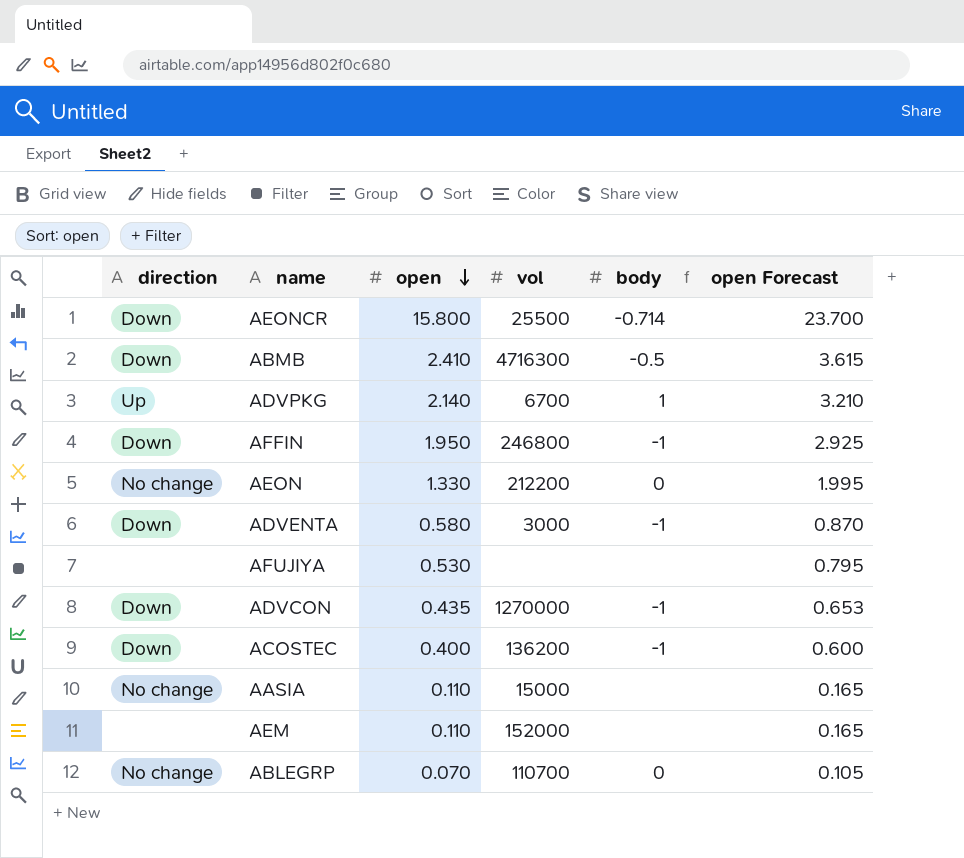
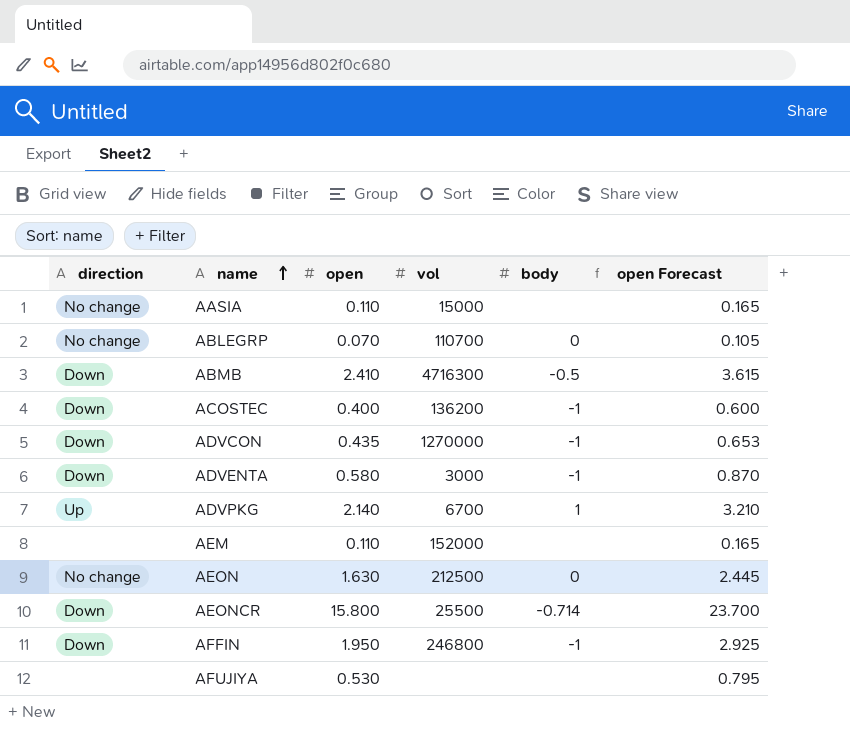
row order: open descending -> name ascending
AEON | open: 1.330 -> 1.630
AEON | vol: 212200 -> 212500
AEON | open Forecast: 1.995 -> 2.445

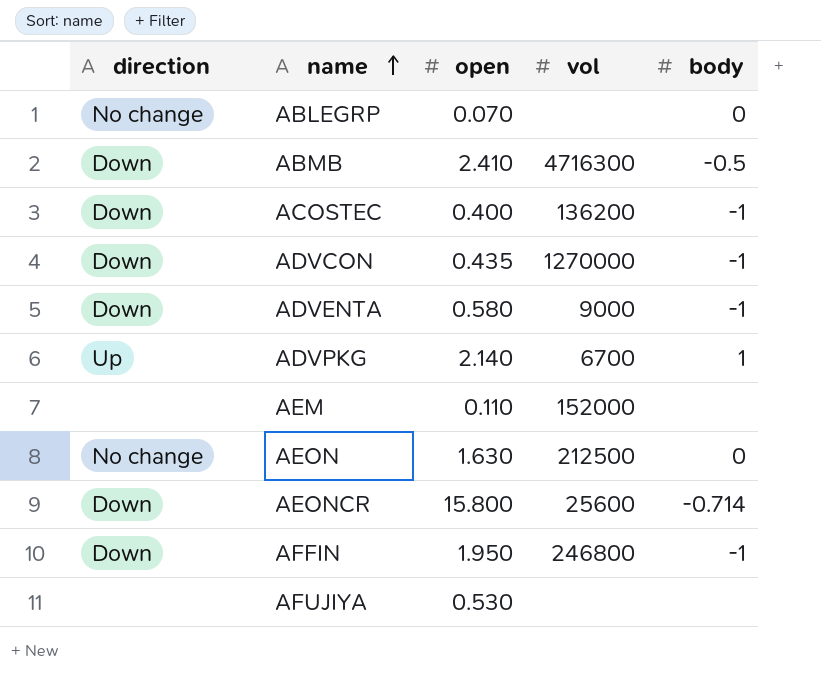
column open Forecast | formula: [open] * 1.5 -> none
row AASIA: No change | 0.110 | 15000 | none | 0.165 -> none
ABLEGRP | vol: 110700 -> none
ADVENTA | vol: 3000 -> 9000
AEONCR | vol: 25500 -> 25600

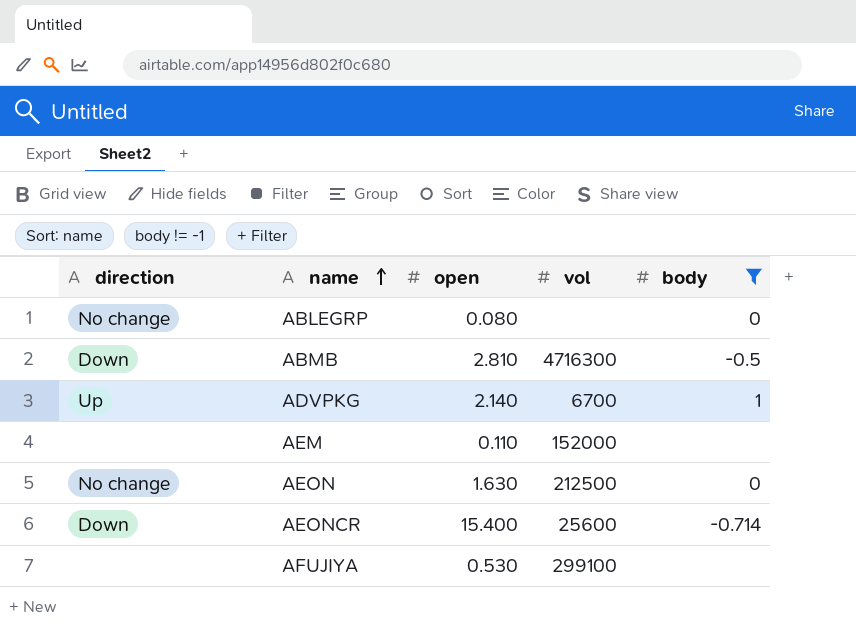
filter: none -> body != -1
ABLEGRP | open: 0.070 -> 0.080
ABMB | open: 2.410 -> 2.810
AEONCR | open: 15.800 -> 15.400
AFUJIYA | vol: none -> 299100

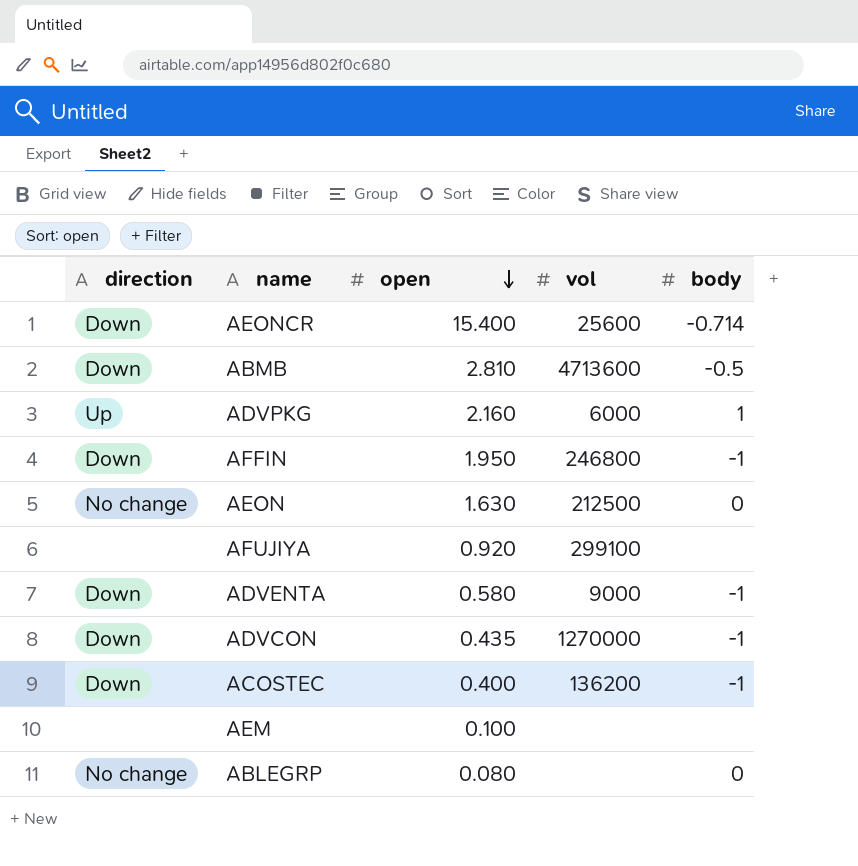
filter: body != -1 -> none
row order: name ascending -> open descending
ABMB | vol: 4716300 -> 4713600
ADVPKG | open: 2.140 -> 2.160
ADVPKG | vol: 6700 -> 6000
AFUJIYA | open: 0.530 -> 0.920
AEM | open: 0.110 -> 0.100
AEM | vol: 152000 -> none

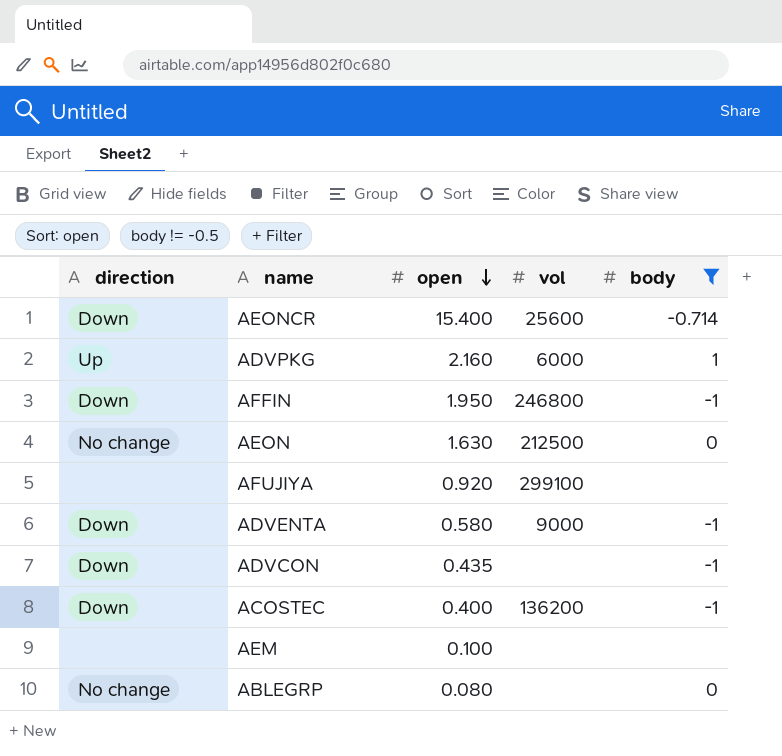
filter: none -> body != -0.5
ADVCON | vol: 1270000 -> none

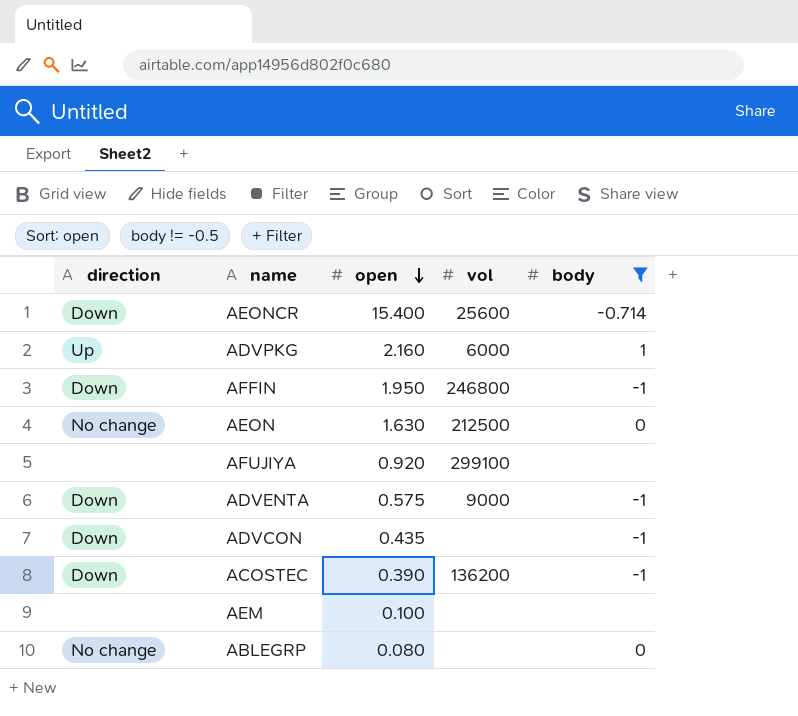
ADVENTA | open: 0.580 -> 0.575
ACOSTEC | open: 0.400 -> 0.390

